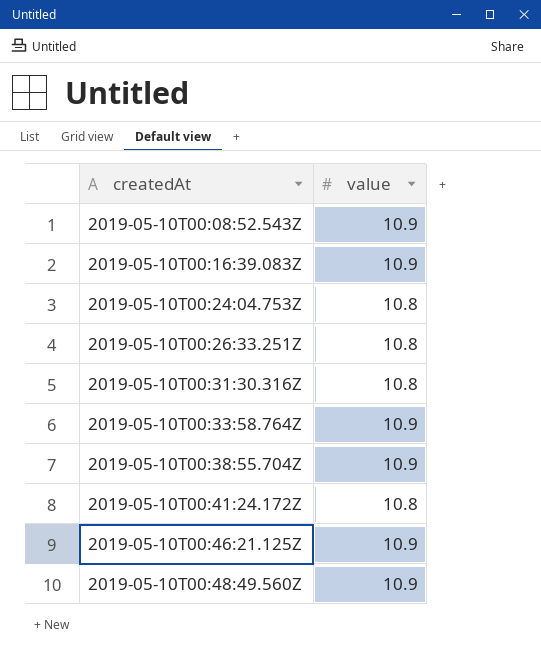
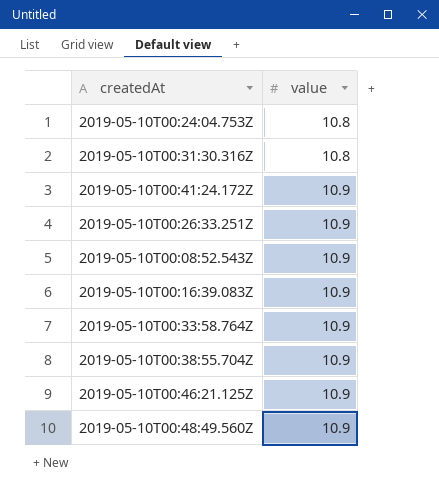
row order: createdAt ascending -> value ascending
2019-05-10T00:41:24.172Z | value: 10.8 -> 10.9
2019-05-10T00:26:33.251Z | value: 10.8 -> 10.9

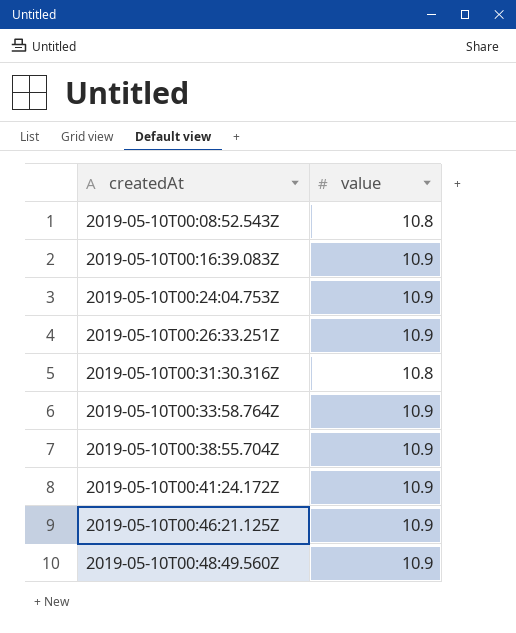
row order: value ascending -> createdAt ascending
2019-05-10T00:08:52.543Z | value: 10.9 -> 10.8
2019-05-10T00:24:04.753Z | value: 10.8 -> 10.9

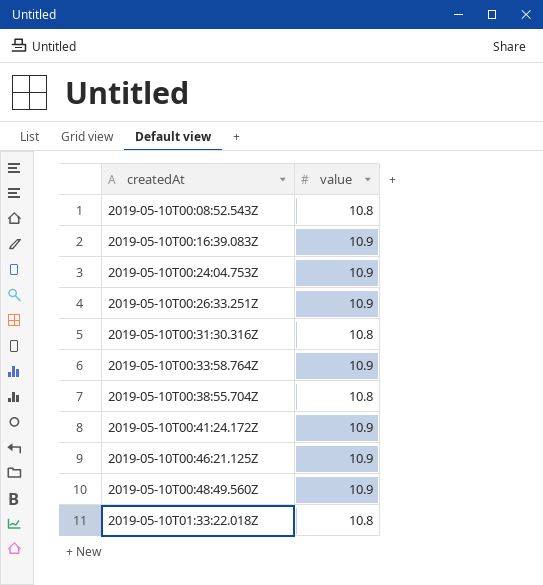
2019-05-10T00:38:55.704Z | value: 10.9 -> 10.8
row 2019-05-10T01:33:22.018Z: none -> 10.8

